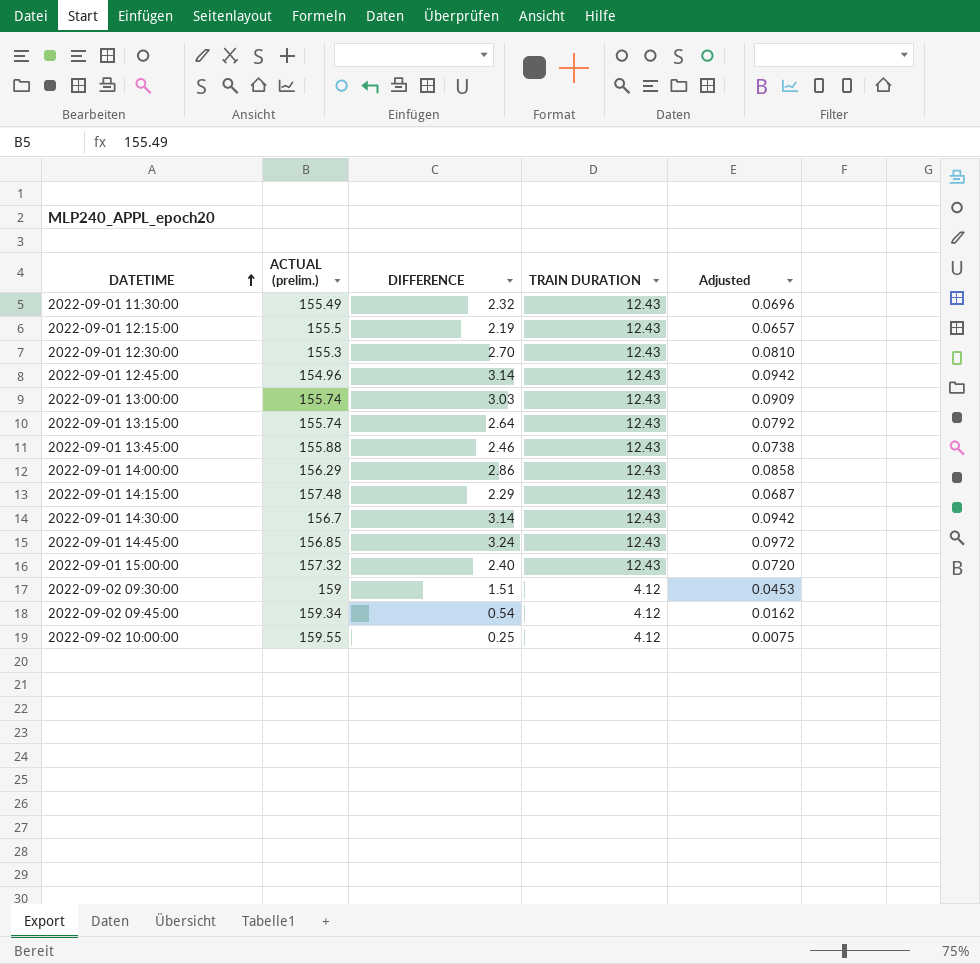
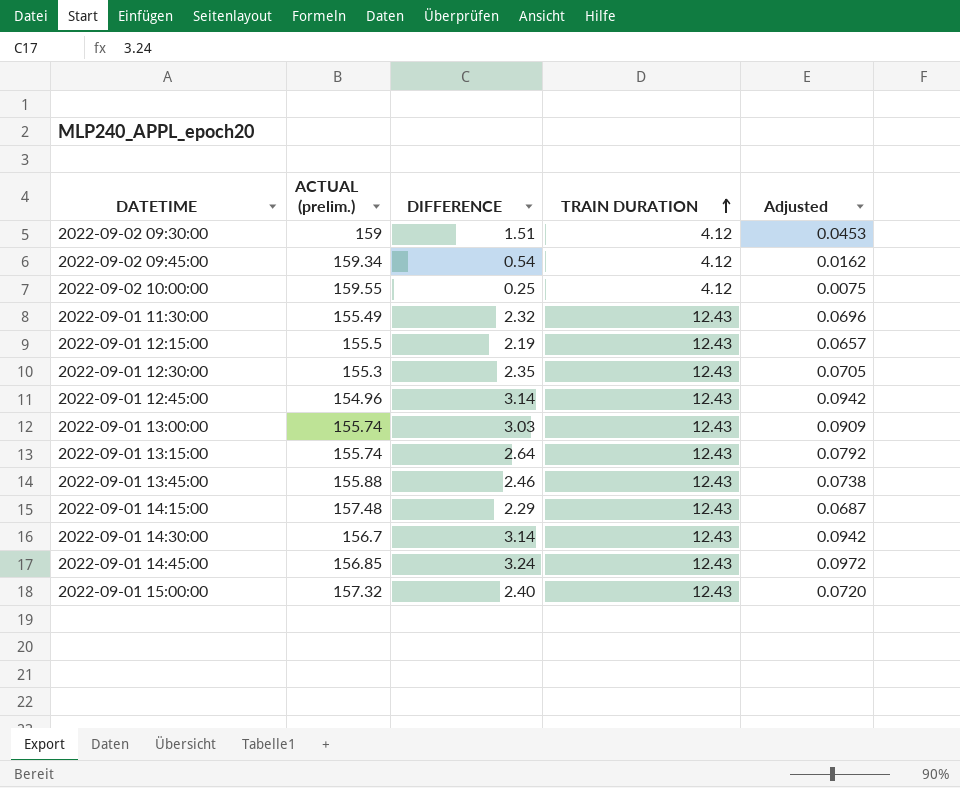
row order: DATETIME ascending -> TRAIN DURATION ascending
row 2022-09-01 14:00:00: 156.29 | 2.86 | 12.43 | 0.0858 -> none
2022-09-01 12:30:00 | DIFFERENCE: 2.70 -> 2.35
2022-09-01 12:30:00 | Adjusted: 0.0810 -> 0.0705

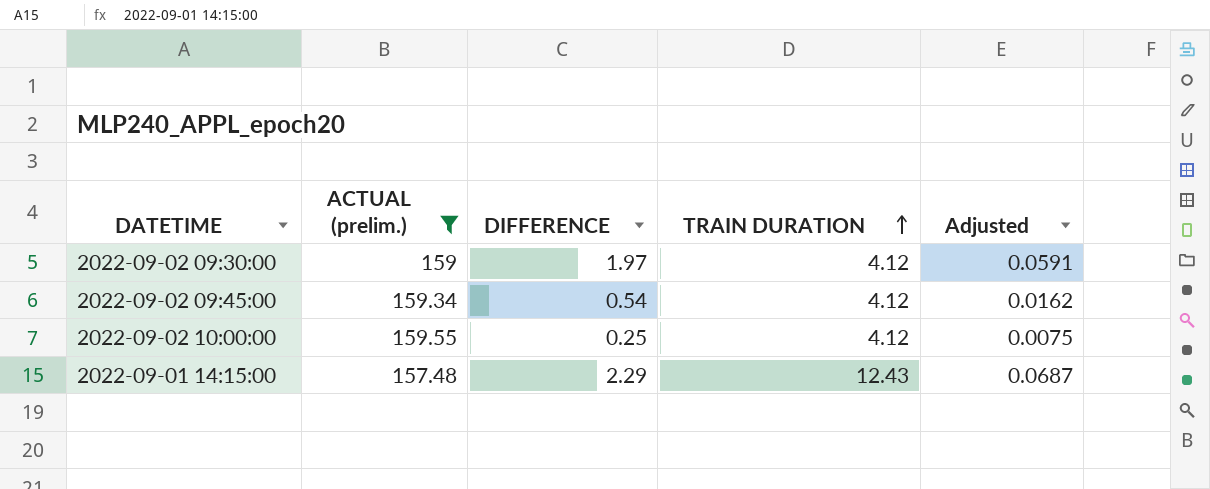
filter: none -> ACTUAL (prelim.) >= 157.48
2022-09-02 09:30:00 | DIFFERENCE: 1.51 -> 1.97
2022-09-02 09:30:00 | Adjusted: 0.0453 -> 0.0591

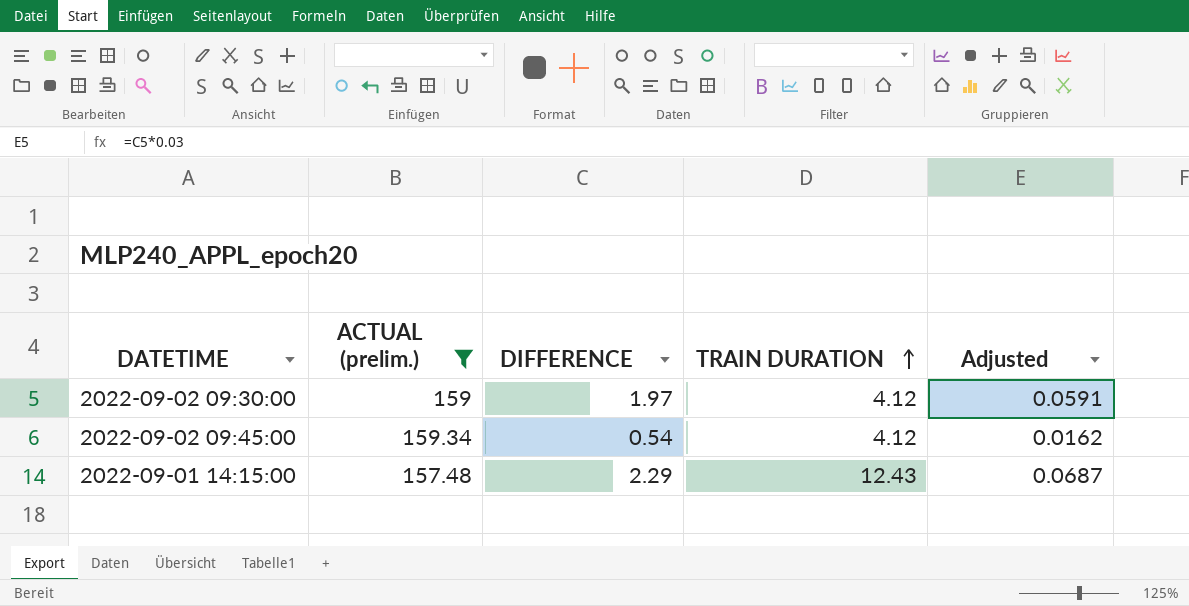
row 2022-09-02 10:00:00: 159.55 | 0.25 | 4.12 | 0.0075 -> none

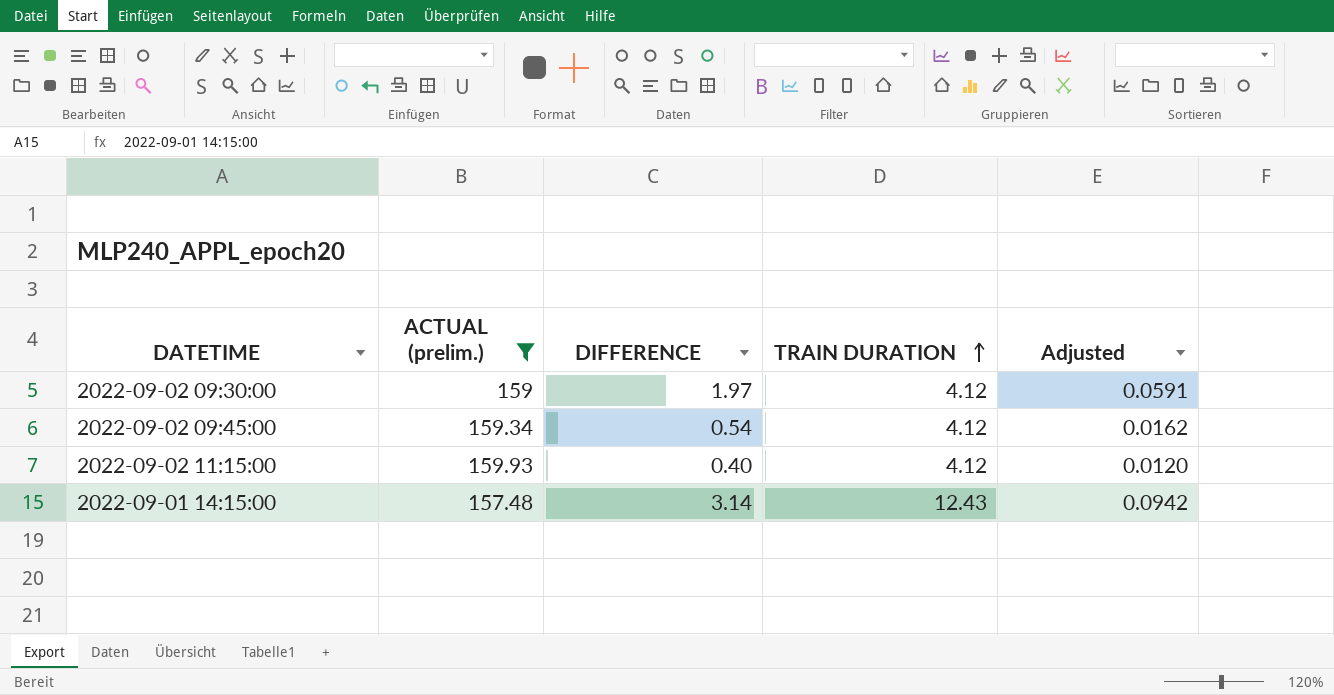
row 2022-09-02 11:15:00: none -> 159.93 | 0.40 | 4.12 | 0.0120
2022-09-01 14:15:00 | DIFFERENCE: 2.29 -> 3.14
2022-09-01 14:15:00 | Adjusted: 0.0687 -> 0.0942

